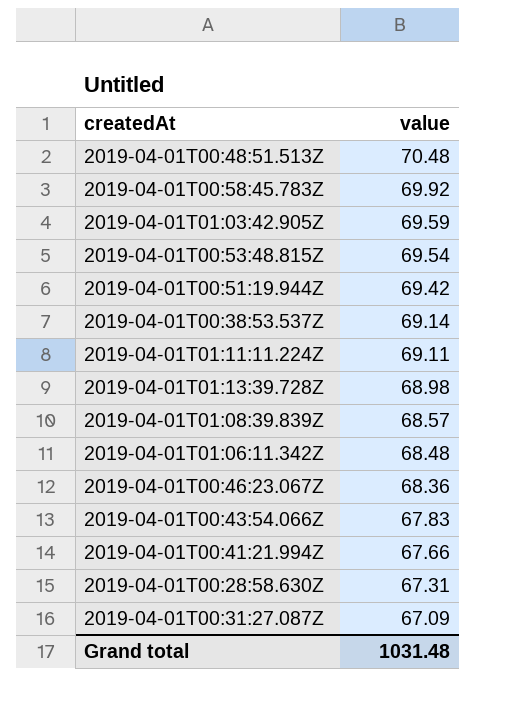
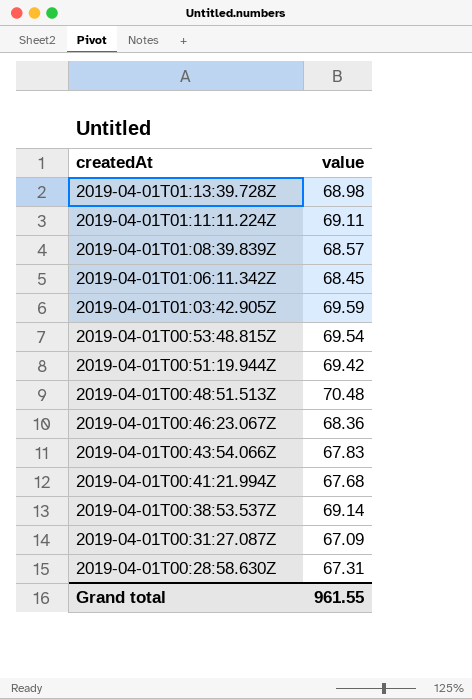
row order: value descending -> createdAt descending
row 2019-04-01T00:58:45.783Z: 69.92 -> none
2019-04-01T01:06:11.342Z | value: 68.48 -> 68.45
2019-04-01T00:41:21.994Z | value: 67.66 -> 67.68
Grand total | value: 1031.48 -> 961.55

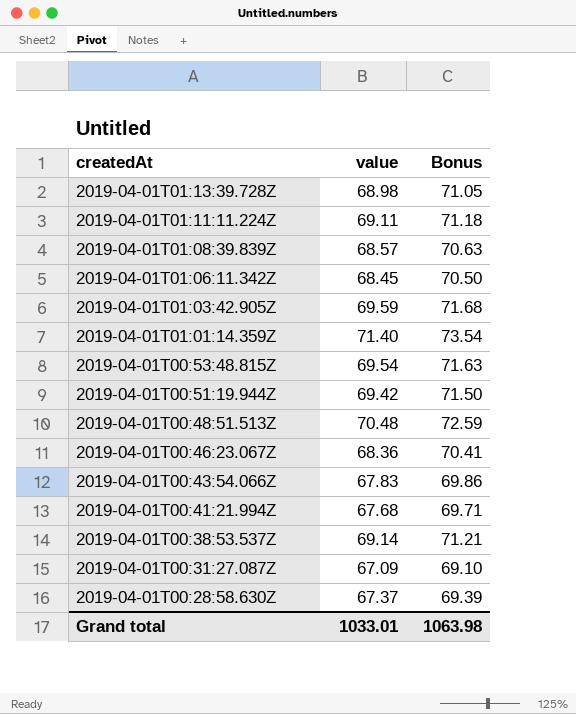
column Bonus | formula: none -> [value] * 1.03
row 2019-04-01T01:01:14.359Z: none -> 71.40 | 73.54
2019-04-01T00:28:58.630Z | value: 67.31 -> 67.37
Grand total | value: 961.55 -> 1033.01

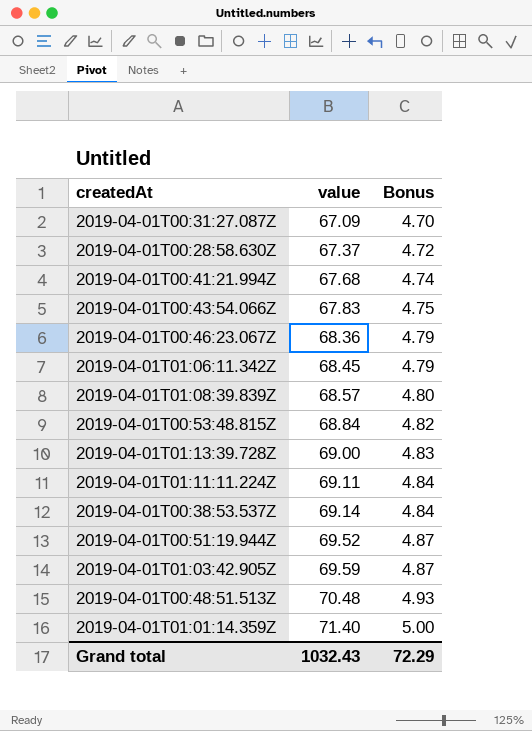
row order: createdAt descending -> value ascending
column Bonus | formula: [value] * 1.03 -> [value] * 0.07
2019-04-01T00:53:48.815Z | value: 69.54 -> 68.84
2019-04-01T01:13:39.728Z | value: 68.98 -> 69.00
2019-04-01T00:51:19.944Z | value: 69.42 -> 69.52
Grand total | value: 1033.01 -> 1032.43
Grand total | Bonus: 1063.98 -> 72.29

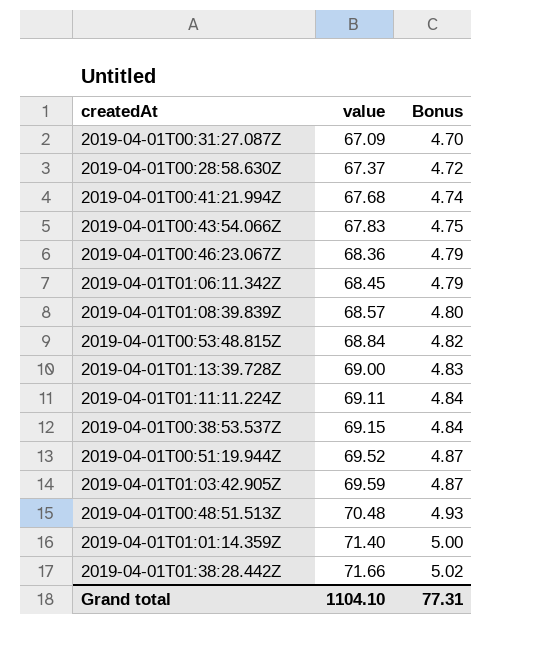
2019-04-01T00:38:53.537Z | value: 69.14 -> 69.15
row 2019-04-01T01:38:28.442Z: none -> 71.66 | 5.02
Grand total | value: 1032.43 -> 1104.10
Grand total | Bonus: 72.29 -> 77.31

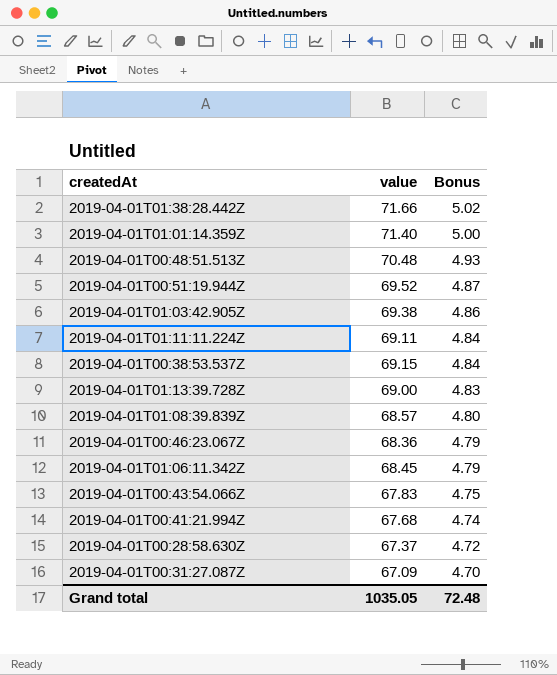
row order: value ascending -> Bonus descending
row 2019-04-01T00:53:48.815Z: 68.84 | 4.82 -> none
2019-04-01T01:03:42.905Z | value: 69.59 -> 69.38
2019-04-01T01:03:42.905Z | Bonus: 4.87 -> 4.86
Grand total | value: 1104.10 -> 1035.05
Grand total | Bonus: 77.31 -> 72.48

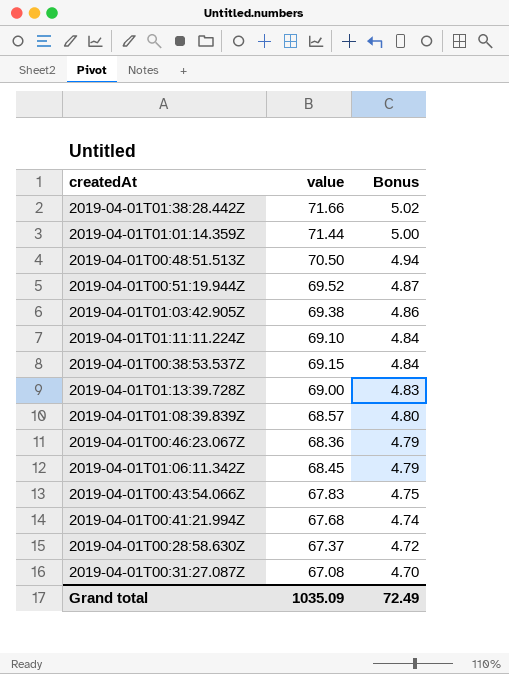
2019-04-01T01:01:14.359Z | value: 71.40 -> 71.44
2019-04-01T00:48:51.513Z | value: 70.48 -> 70.50
2019-04-01T00:48:51.513Z | Bonus: 4.93 -> 4.94
2019-04-01T01:11:11.224Z | value: 69.11 -> 69.10
2019-04-01T00:31:27.087Z | value: 67.09 -> 67.08
Grand total | value: 1035.05 -> 1035.09
Grand total | Bonus: 72.48 -> 72.49

